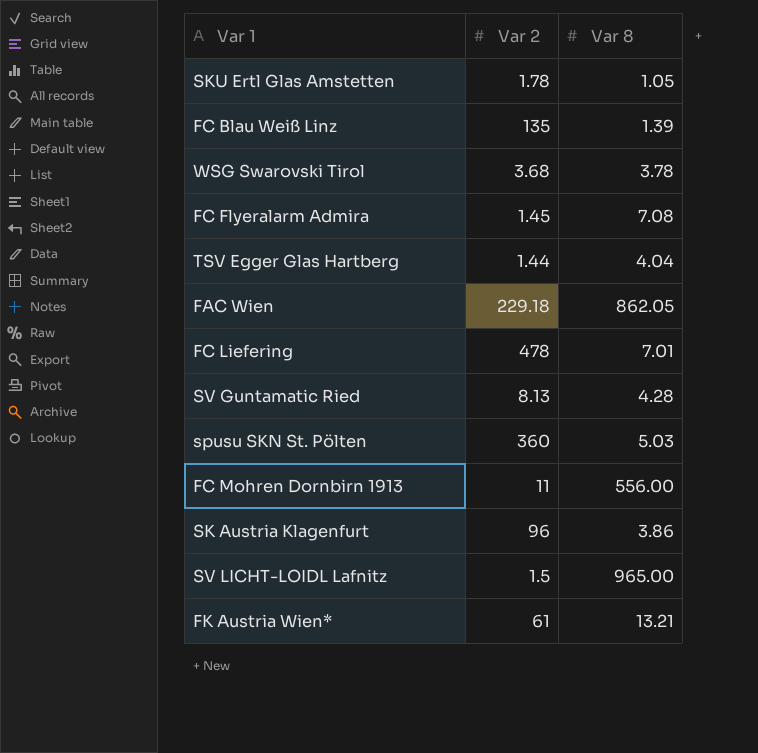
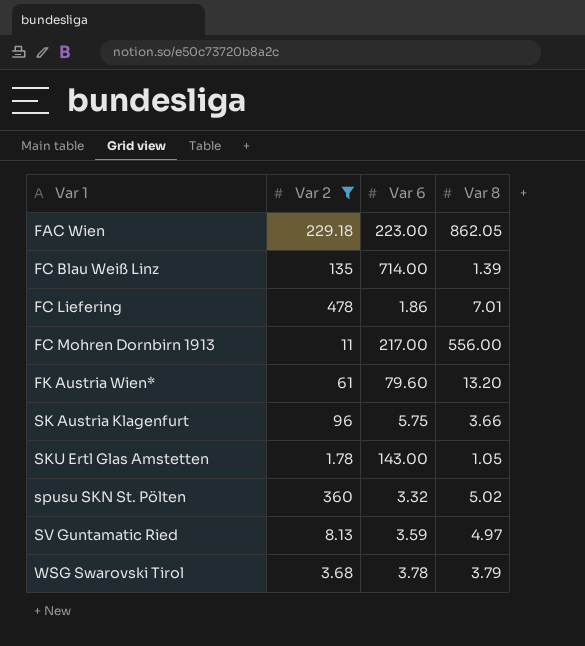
filter: none -> Var 2 >= 1.78
row order: none -> Var 1 ascending
column Var 6 | position: none -> 3
FK Austria Wien* | Var 8: 13.21 -> 13.20
SK Austria Klagenfurt | Var 8: 3.86 -> 3.66
spusu SKN St. Pölten | Var 8: 5.03 -> 5.02
SV Guntamatic Ried | Var 8: 4.28 -> 4.97
WSG Swarovski Tirol | Var 8: 3.78 -> 3.79

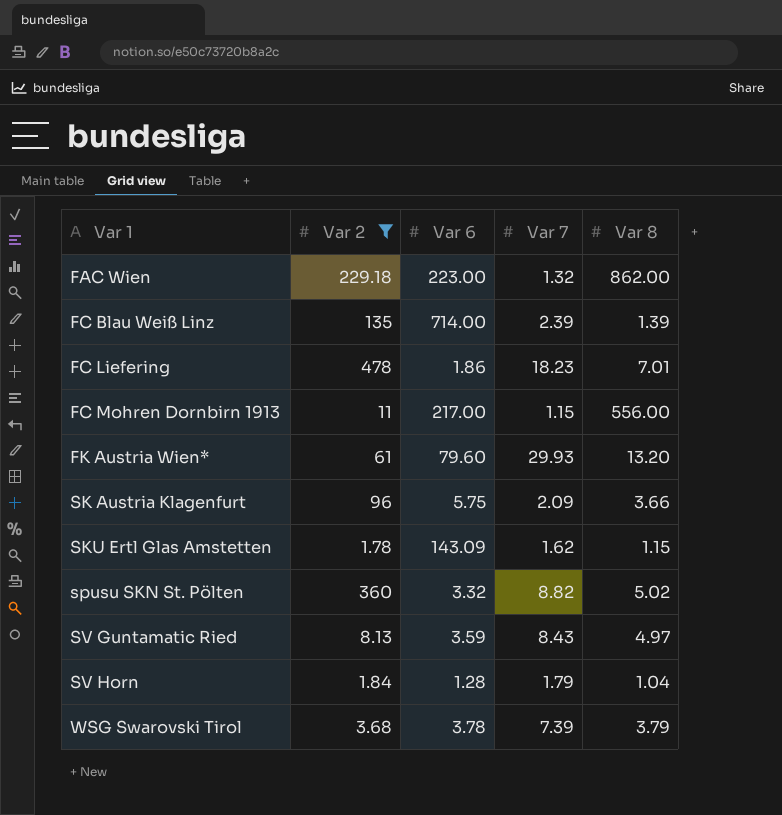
column Var 7 | position: none -> 4
FAC Wien | Var 8: 862.05 -> 862.00
SKU Ertl Glas Amstetten | Var 6: 143.00 -> 143.09
SKU Ertl Glas Amstetten | Var 8: 1.05 -> 1.15
row SV Horn: none -> 1.84 | 1.28 | 1.79 | 1.04

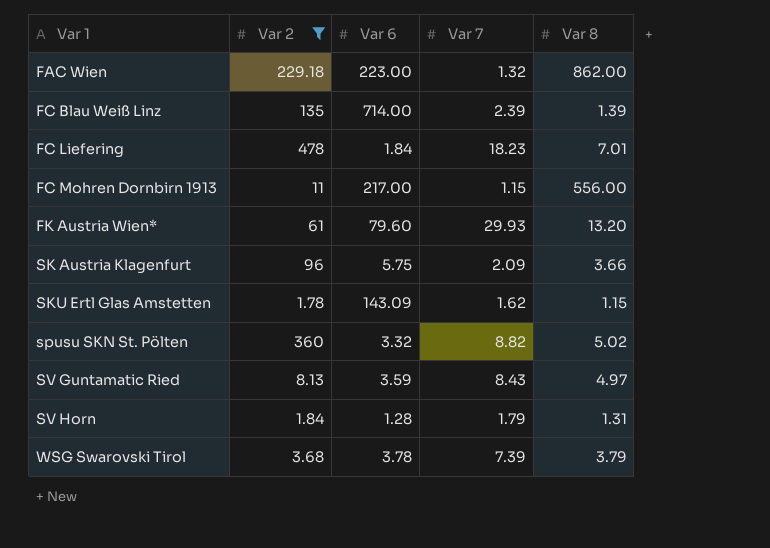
FC Liefering | Var 6: 1.86 -> 1.84
SV Horn | Var 8: 1.04 -> 1.31

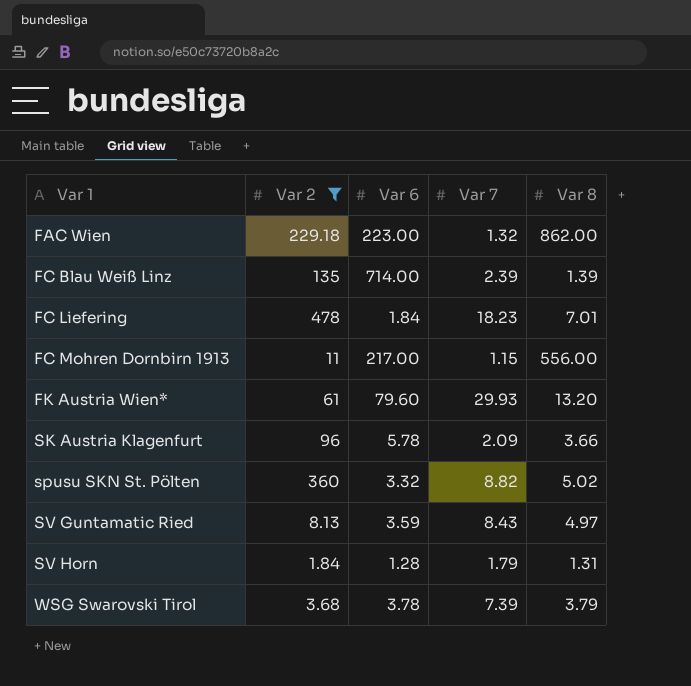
row SKU Ertl Glas Amstetten: 1.78 | 143.09 | 1.62 | 1.15 -> none
SK Austria Klagenfurt | Var 6: 5.75 -> 5.78

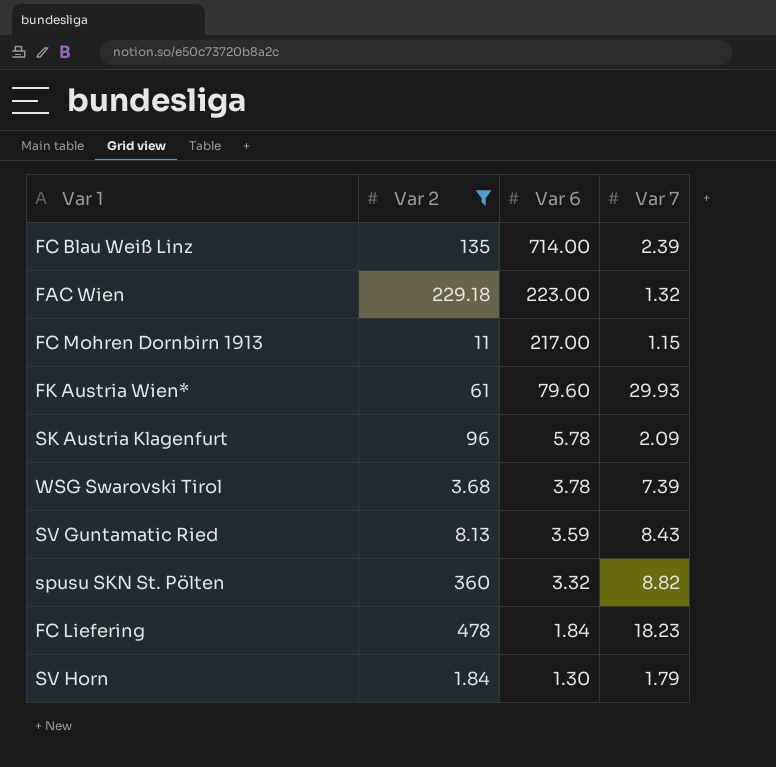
row order: Var 1 ascending -> Var 6 descending
column Var 8 | position: 5 -> none
SV Horn | Var 6: 1.28 -> 1.30

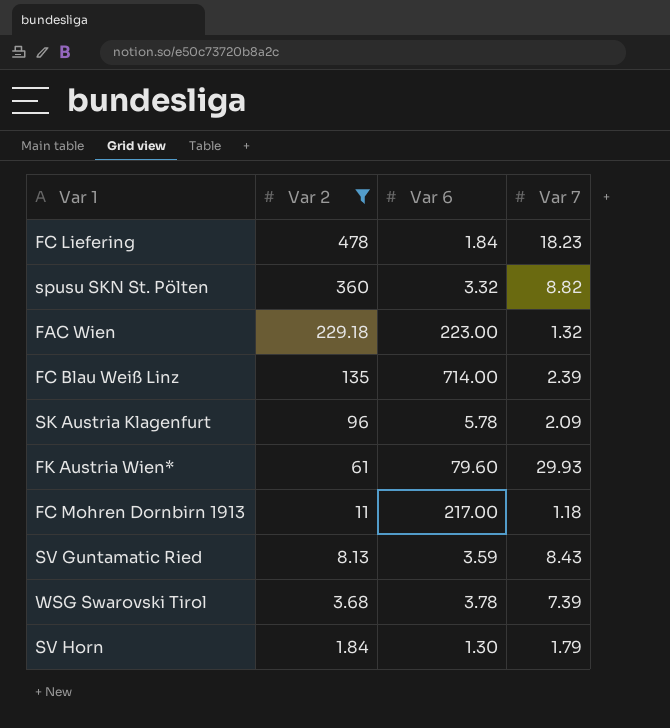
row order: Var 6 descending -> Var 2 descending
FC Mohren Dornbirn 1913 | Var 7: 1.15 -> 1.18

